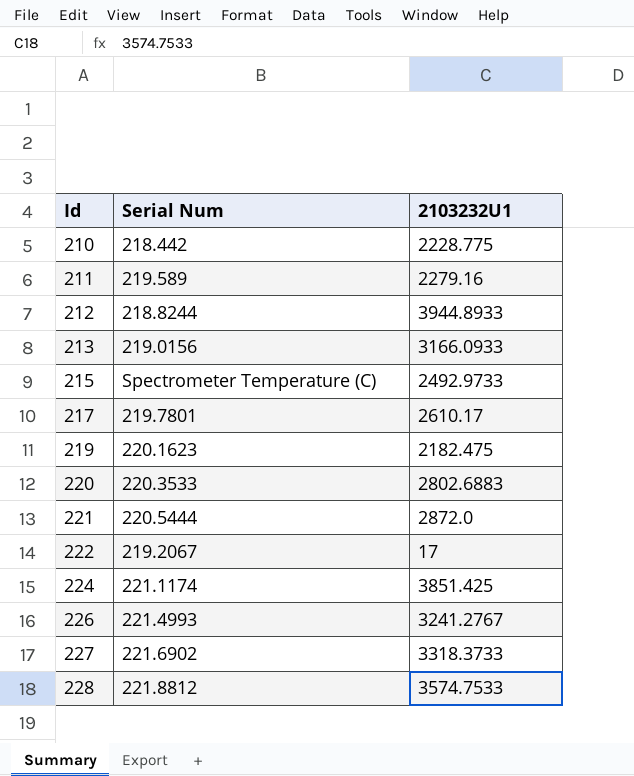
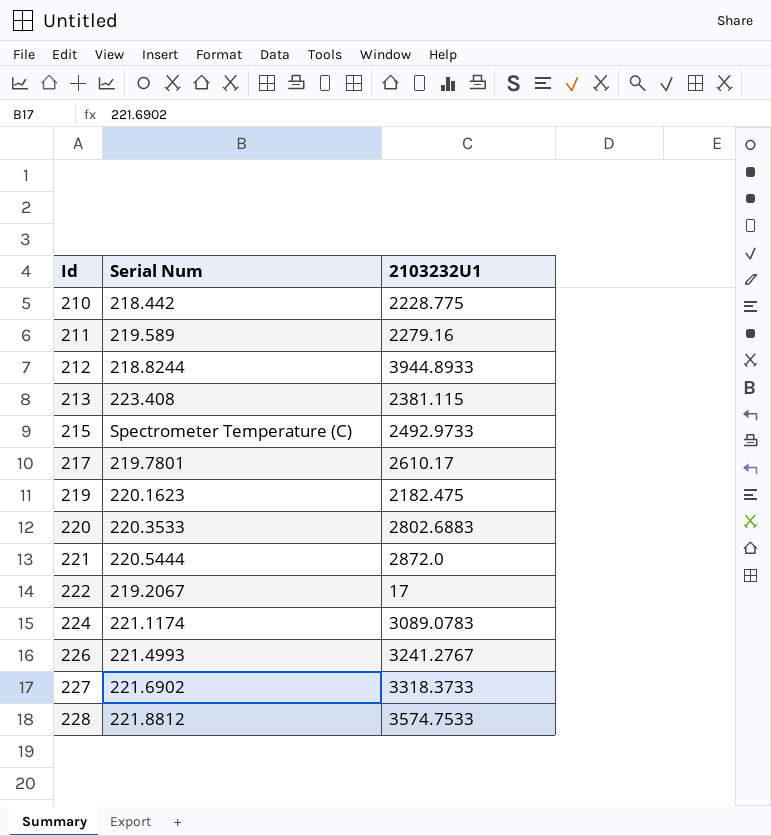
213 | Serial Num: 219.0156 -> 223.408
213 | 2103232U1: 3166.0933 -> 2381.115
224 | 2103232U1: 3851.425 -> 3089.0783

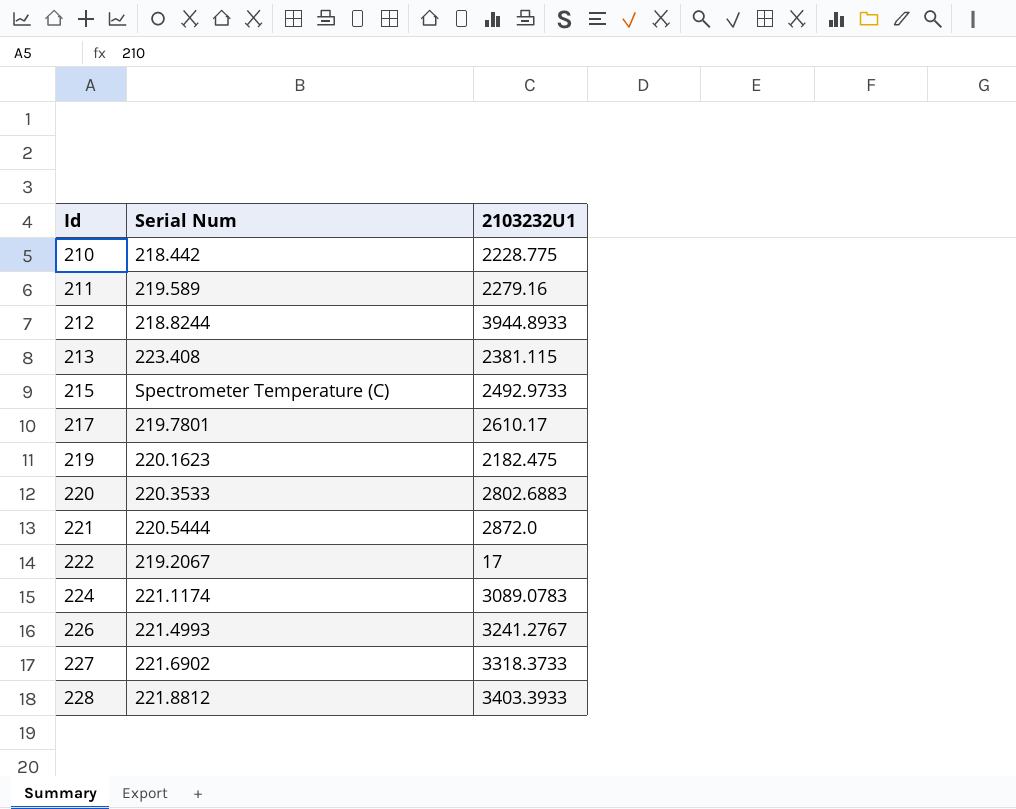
228 | 2103232U1: 3574.7533 -> 3403.3933

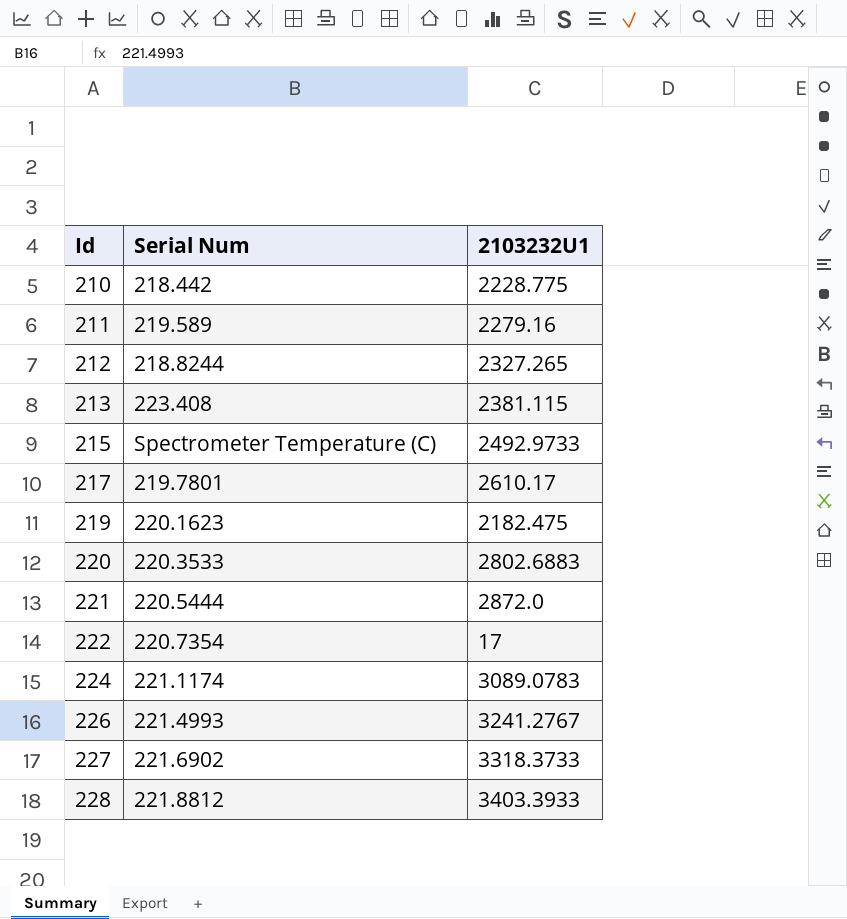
212 | 2103232U1: 3944.8933 -> 2327.265
222 | Serial Num: 219.2067 -> 220.7354

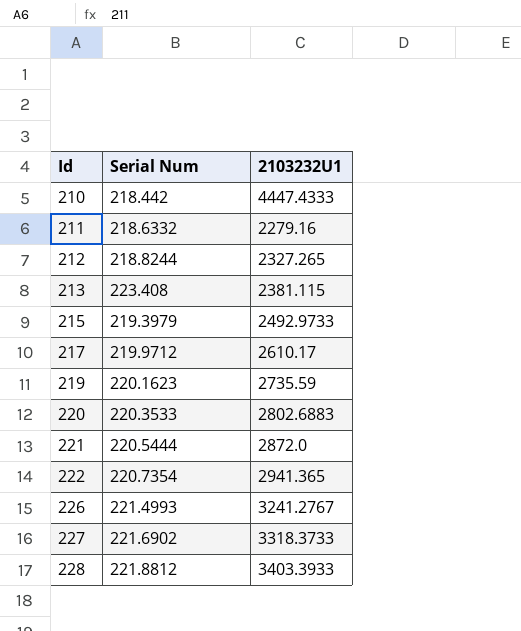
row 224: 221.1174 | 3089.0783 -> none
210 | 2103232U1: 2228.775 -> 4447.4333
211 | Serial Num: 219.589 -> 218.6332
215 | Serial Num: Spectrometer Temperature (C) -> 219.3979
217 | Serial Num: 219.7801 -> 219.9712
219 | 2103232U1: 2182.475 -> 2735.59
222 | 2103232U1: 17 -> 2941.365

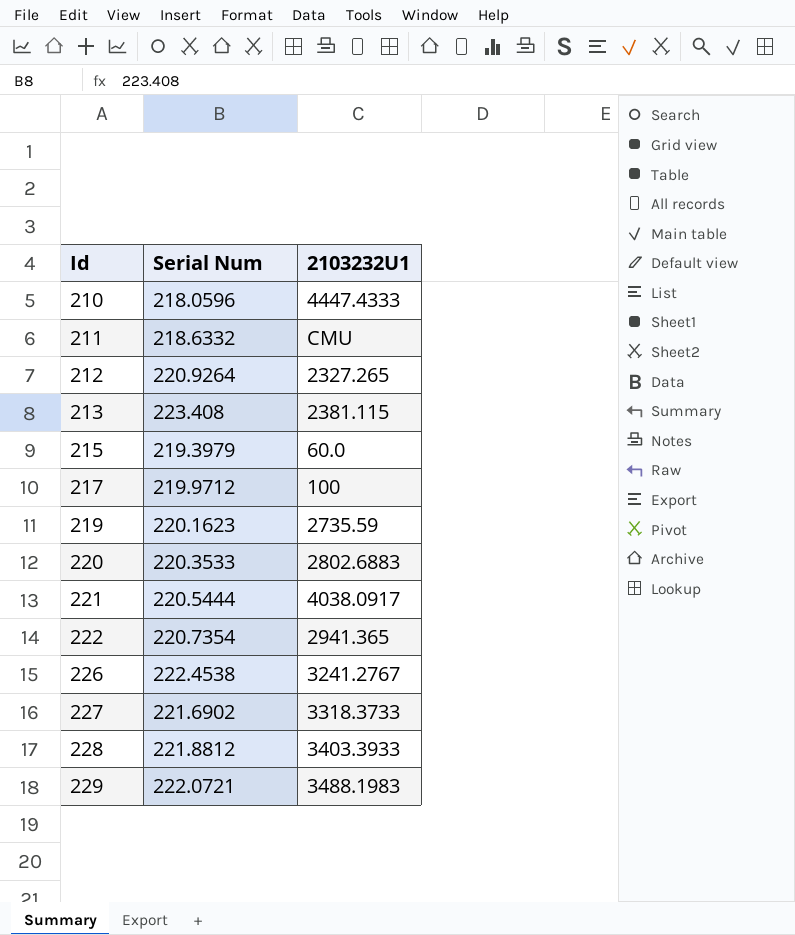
210 | Serial Num: 218.442 -> 218.0596
211 | 2103232U1: 2279.16 -> CMU
212 | Serial Num: 218.8244 -> 220.9264
215 | 2103232U1: 2492.9733 -> 60.0
217 | 2103232U1: 2610.17 -> 100
221 | 2103232U1: 2872.0 -> 4038.0917
226 | Serial Num: 221.4993 -> 222.4538
row 229: none -> 222.0721 | 3488.1983

